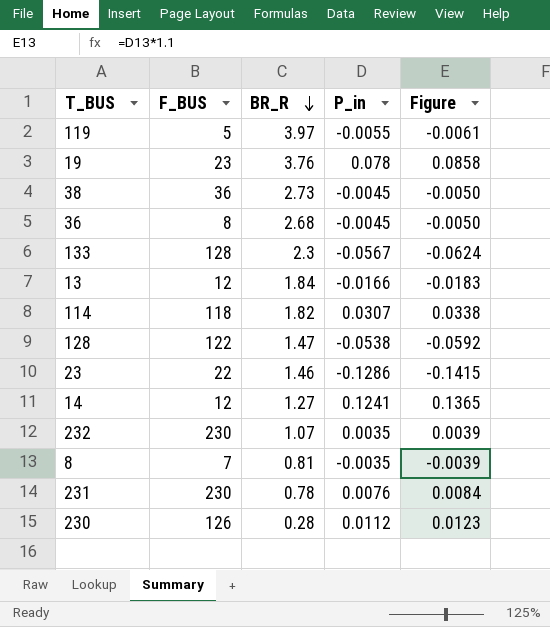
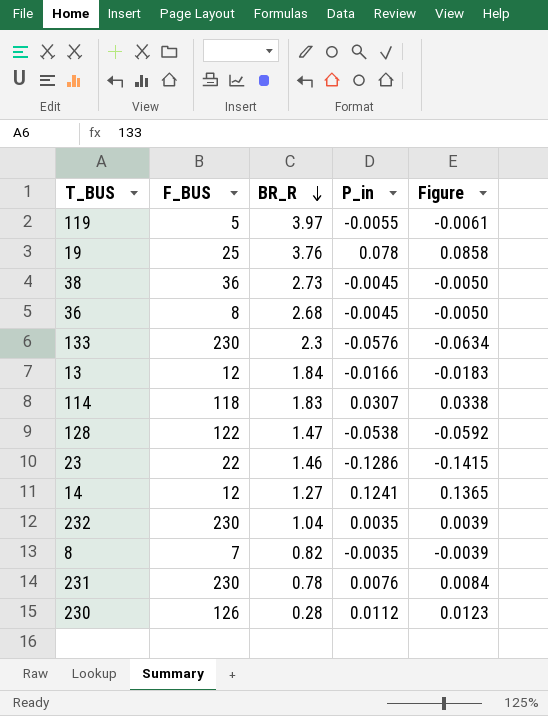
19 | F_BUS: 23 -> 25
133 | F_BUS: 128 -> 230
133 | P_in: -0.0567 -> -0.0576
133 | Figure: -0.0624 -> -0.0634
114 | BR_R: 1.82 -> 1.83
232 | BR_R: 1.07 -> 1.04
8 | BR_R: 0.81 -> 0.82

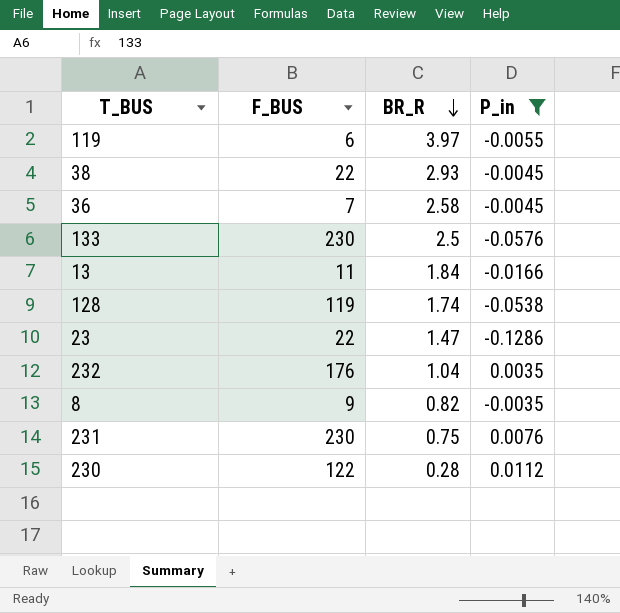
filter: none -> P_in <= 0.0112
column Figure | formula: [P_in] * 1.1 -> none
119 | F_BUS: 5 -> 6
38 | F_BUS: 36 -> 22
38 | BR_R: 2.73 -> 2.93
36 | F_BUS: 8 -> 7
36 | BR_R: 2.68 -> 2.58
133 | BR_R: 2.3 -> 2.5
13 | F_BUS: 12 -> 11
128 | F_BUS: 122 -> 119
128 | BR_R: 1.47 -> 1.74
23 | BR_R: 1.46 -> 1.47
232 | F_BUS: 230 -> 176
8 | F_BUS: 7 -> 9
231 | BR_R: 0.78 -> 0.75
230 | F_BUS: 126 -> 122

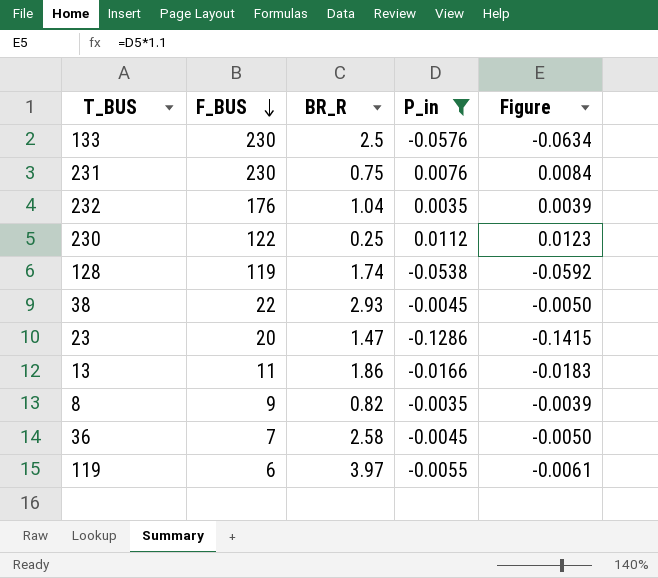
row order: BR_R descending -> F_BUS descending
column Figure | formula: none -> [P_in] * 1.1
230 | BR_R: 0.28 -> 0.25
23 | F_BUS: 22 -> 20
13 | BR_R: 1.84 -> 1.86

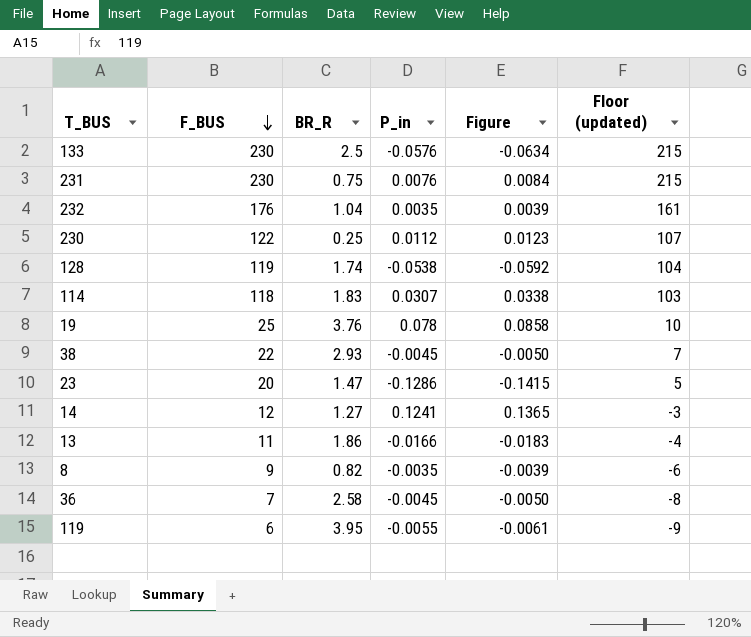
filter: P_in <= 0.0112 -> none
column Floor (updated) | formula: none -> [F_BUS] - 15
119 | BR_R: 3.97 -> 3.95

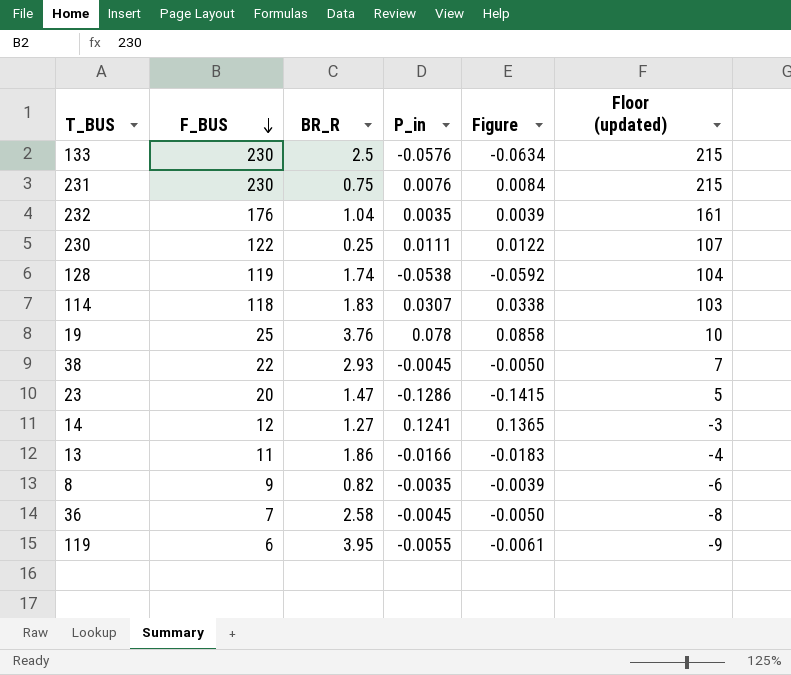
230 | P_in: 0.0112 -> 0.0111
230 | Figure: 0.0123 -> 0.0122

